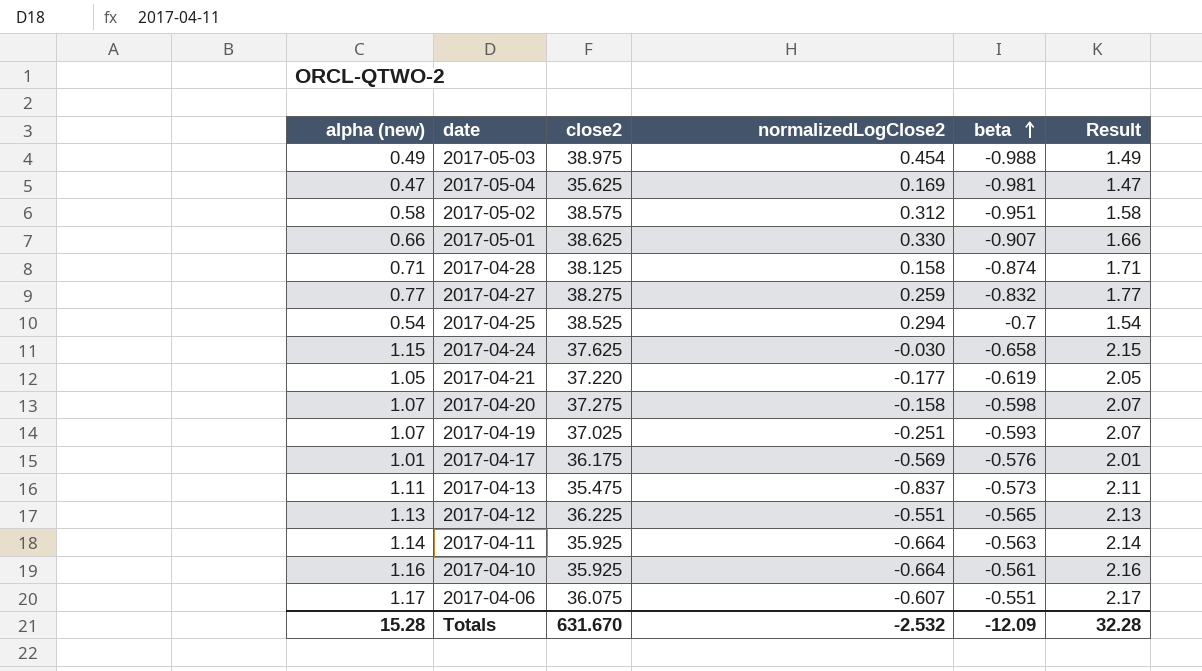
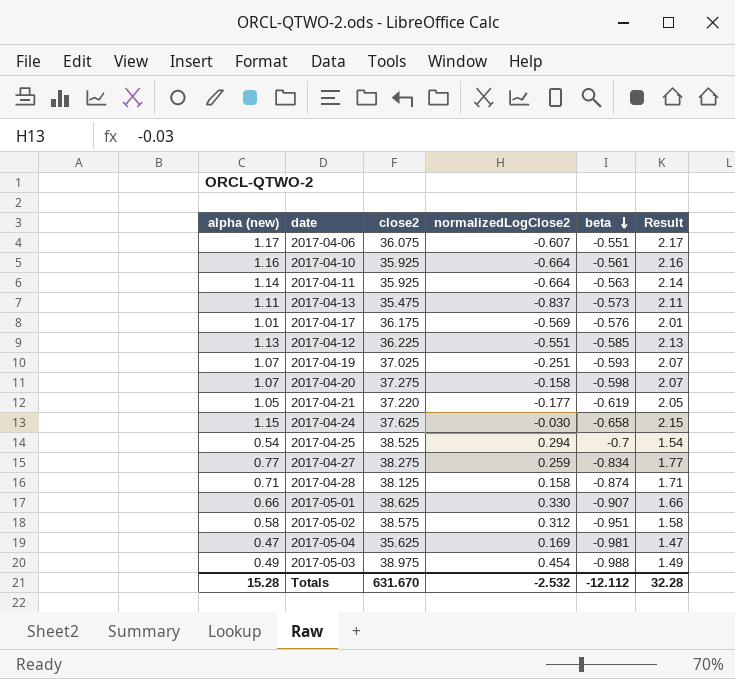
row order: beta ascending -> beta descending
2017-04-12 | beta: -0.565 -> -0.585
2017-04-27 | beta: -0.832 -> -0.834
Totals | beta: -12.09 -> -12.112

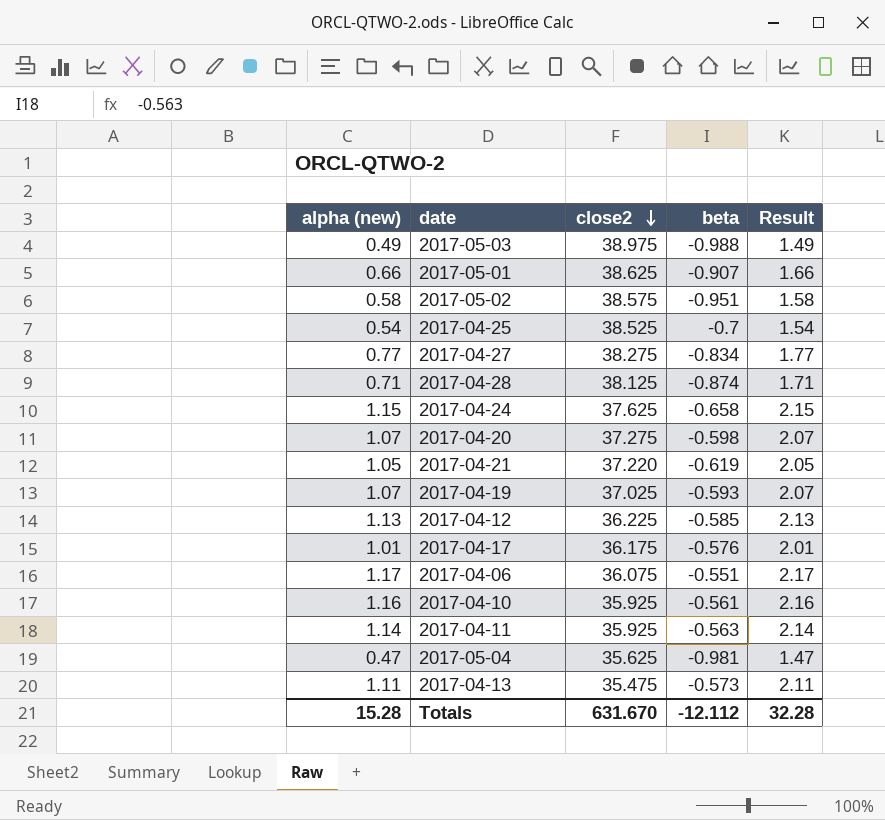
row order: beta descending -> close2 descending
column normalizedLogClose2 | position: 4 -> none

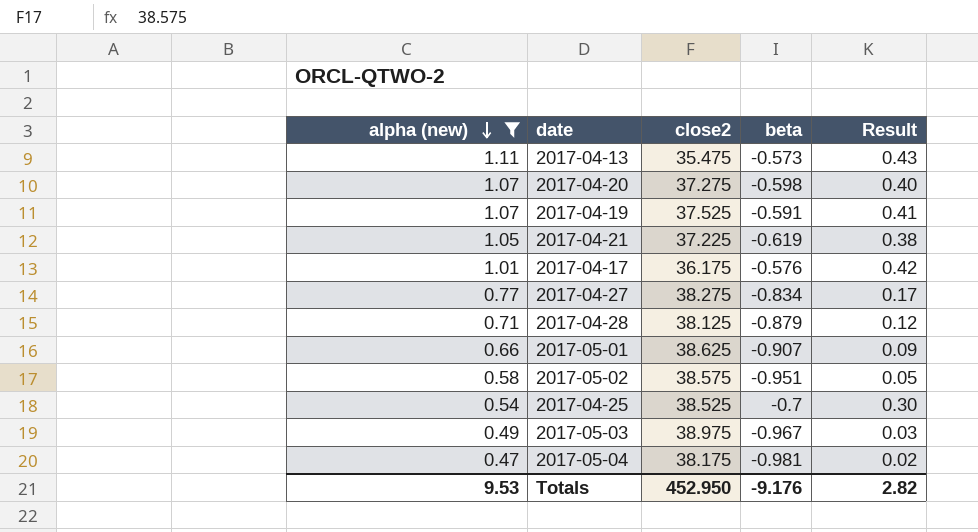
filter: none -> alpha (new) <= 1.11
row order: close2 descending -> alpha (new) descending
column Result | formula: [alpha (new)] + 1 -> [beta] + 1
2017-04-19 | close2: 37.025 -> 37.525
2017-04-19 | beta: -0.593 -> -0.591
2017-04-21 | close2: 37.220 -> 37.225
2017-04-28 | beta: -0.874 -> -0.879
2017-05-03 | beta: -0.988 -> -0.967
2017-05-04 | close2: 35.625 -> 38.175
Totals | alpha (new): 15.28 -> 9.53
Totals | close2: 631.670 -> 452.950
Totals | beta: -12.112 -> -9.176
Totals | Result: 32.28 -> 2.82

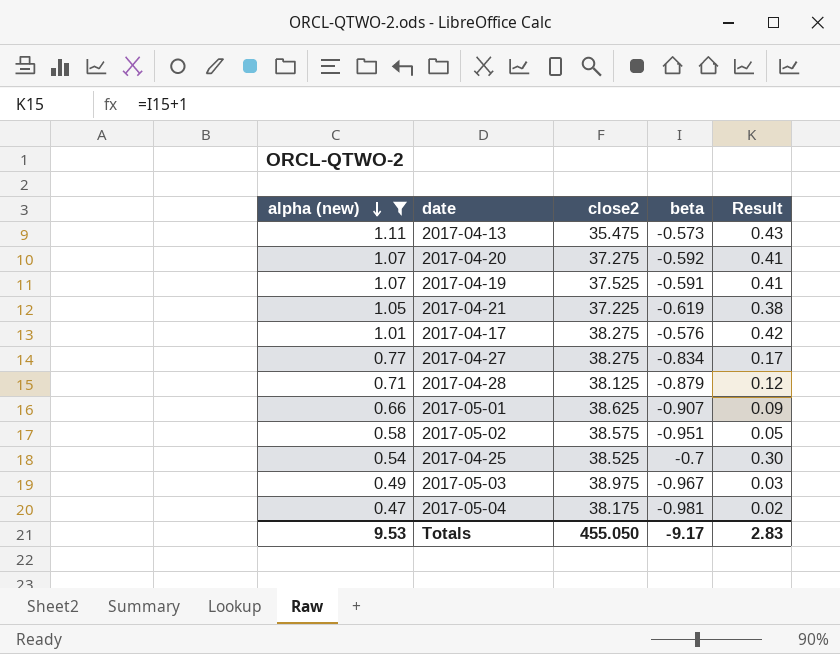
2017-04-20 | beta: -0.598 -> -0.592
2017-04-20 | Result: 0.40 -> 0.41
2017-04-17 | close2: 36.175 -> 38.275
Totals | close2: 452.950 -> 455.050
Totals | beta: -9.176 -> -9.17
Totals | Result: 2.82 -> 2.83

